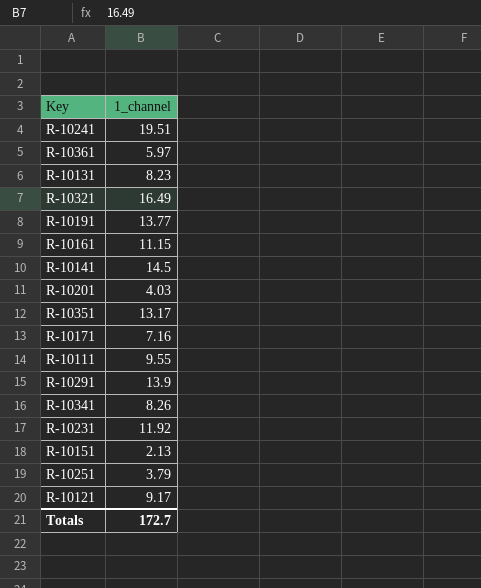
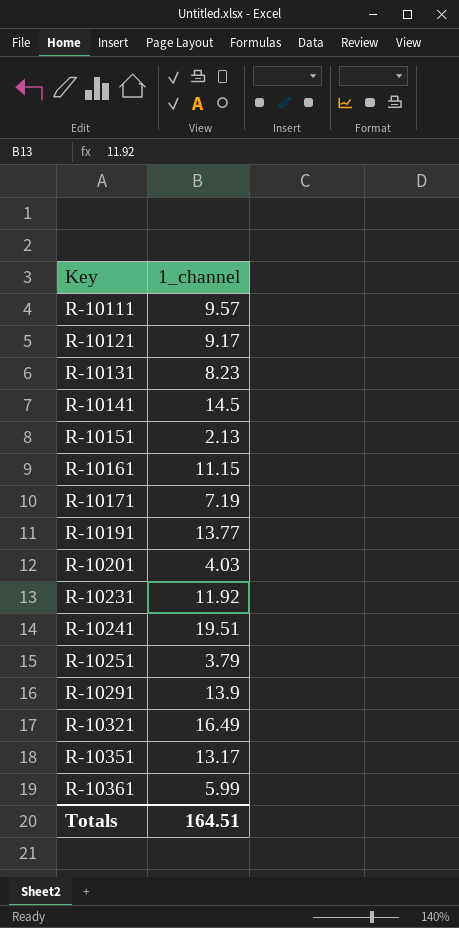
row order: none -> Key ascending
row R-10341: 8.26 -> none
R-10111 | 1_channel: 9.55 -> 9.57
R-10171 | 1_channel: 7.16 -> 7.19
R-10361 | 1_channel: 5.97 -> 5.99
Totals | 1_channel: 172.7 -> 164.51

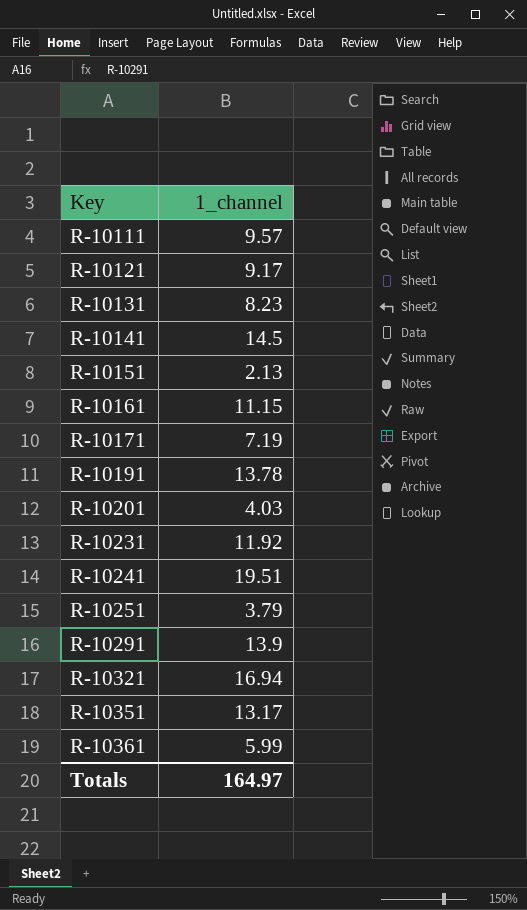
R-10191 | 1_channel: 13.77 -> 13.78
R-10321 | 1_channel: 16.49 -> 16.94
Totals | 1_channel: 164.51 -> 164.97

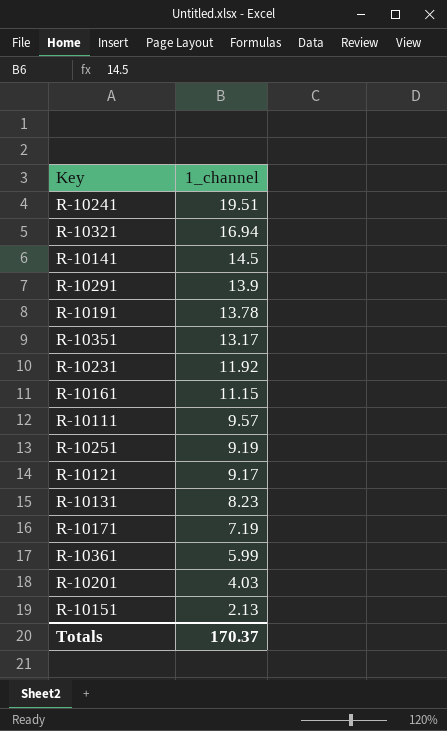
row order: Key ascending -> 1_channel descending
R-10251 | 1_channel: 3.79 -> 9.19
Totals | 1_channel: 164.97 -> 170.37

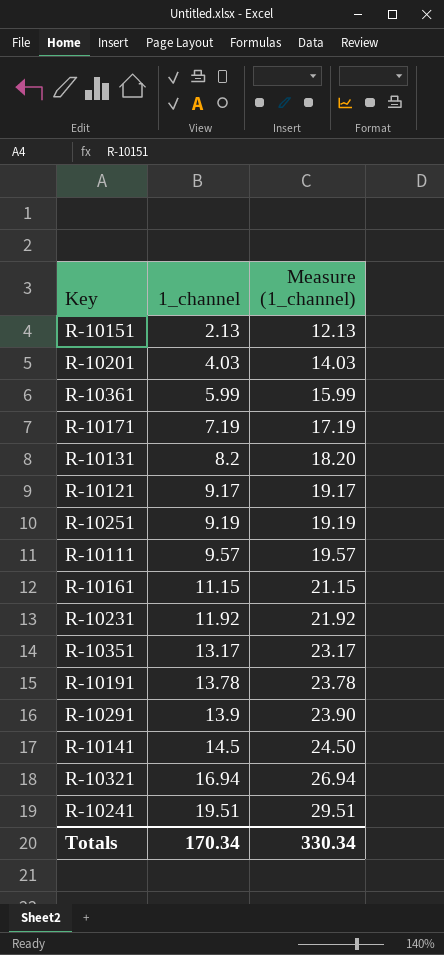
row order: 1_channel descending -> 1_channel ascending
column Measure (1_channel) | formula: none -> [1_channel] + 10
R-10131 | 1_channel: 8.23 -> 8.2
Totals | 1_channel: 170.37 -> 170.34

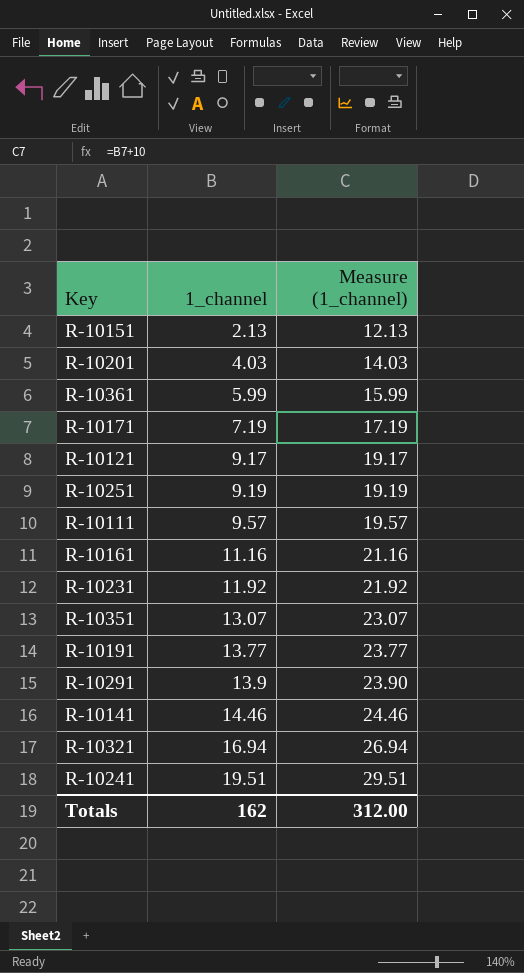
row R-10131: 8.2 | 18.20 -> none
R-10161 | 1_channel: 11.15 -> 11.16
R-10161 | Measure (1_channel): 21.15 -> 21.16
R-10351 | 1_channel: 13.17 -> 13.07
R-10351 | Measure (1_channel): 23.17 -> 23.07
R-10191 | 1_channel: 13.78 -> 13.77
R-10191 | Measure (1_channel): 23.78 -> 23.77
R-10141 | 1_channel: 14.5 -> 14.46
R-10141 | Measure (1_channel): 24.50 -> 24.46
Totals | 1_channel: 170.34 -> 162
Totals | Measure (1_channel): 330.34 -> 312.00

